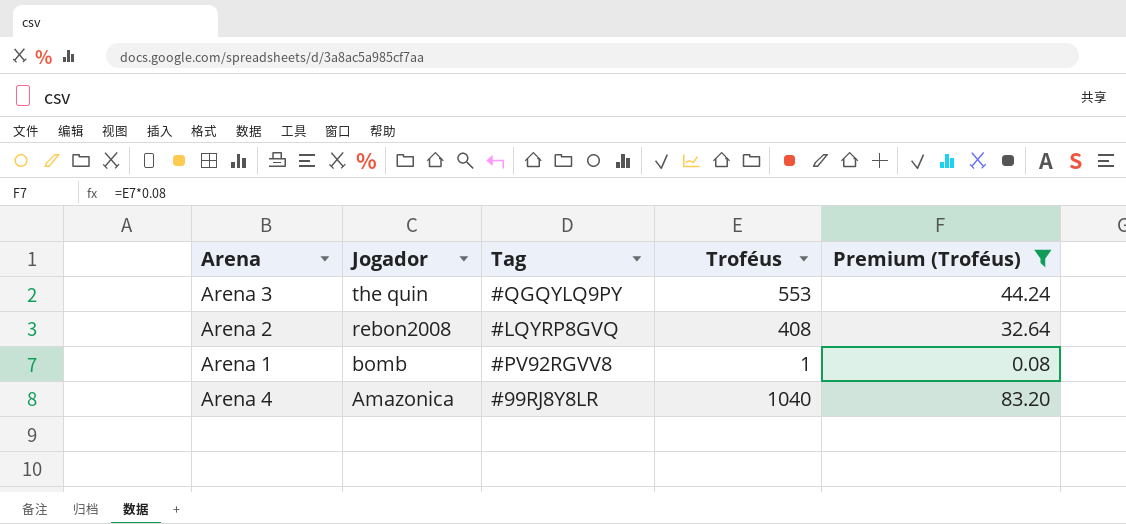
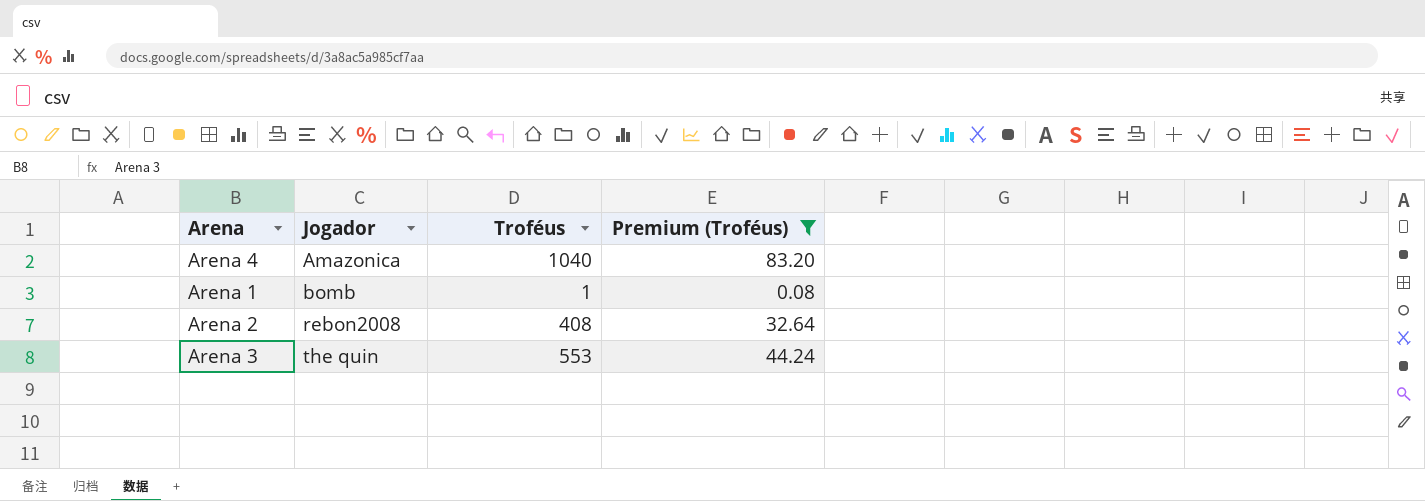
row order: Jogador descending -> Jogador ascending
column Tag | position: 3 -> none

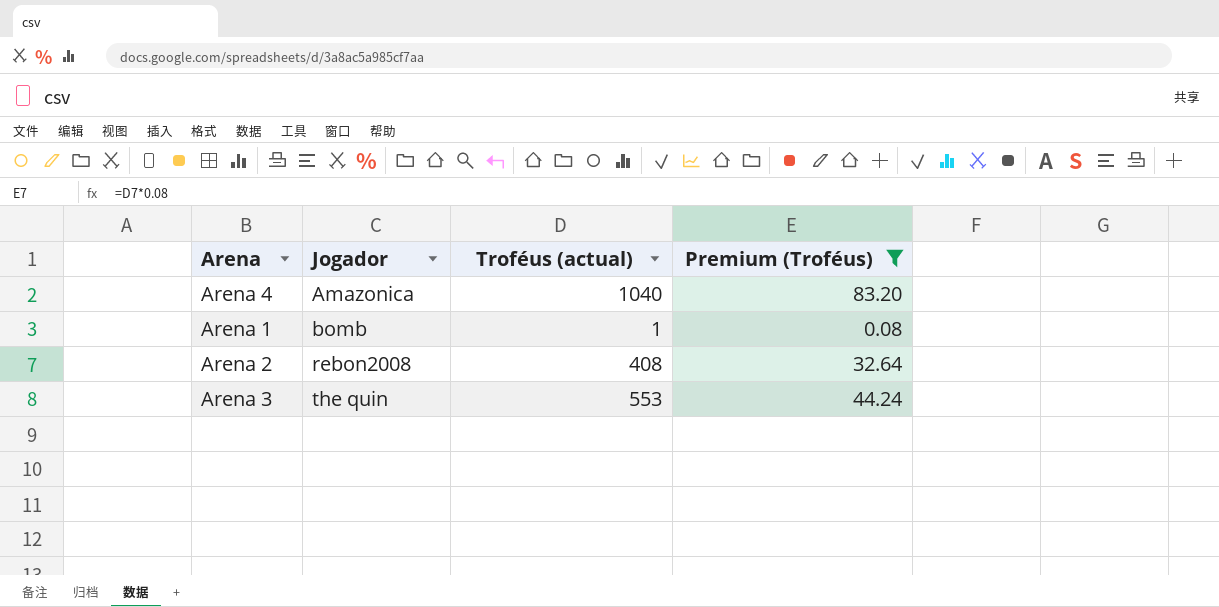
column name: Troféus -> Troféus (actual)

